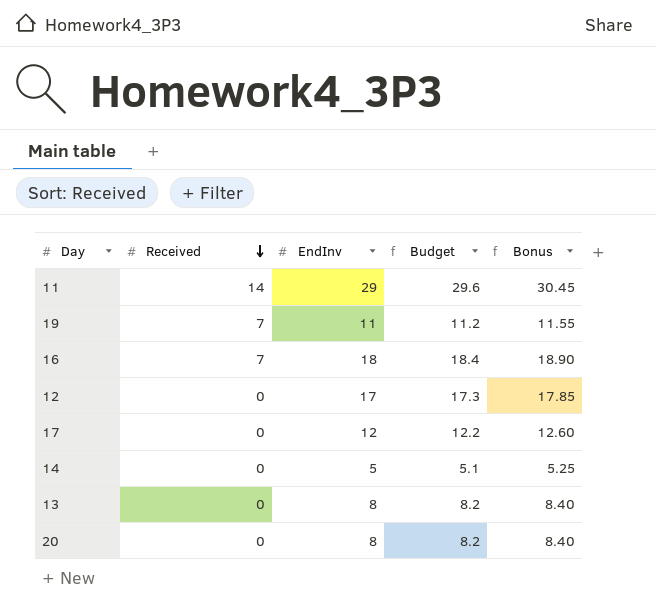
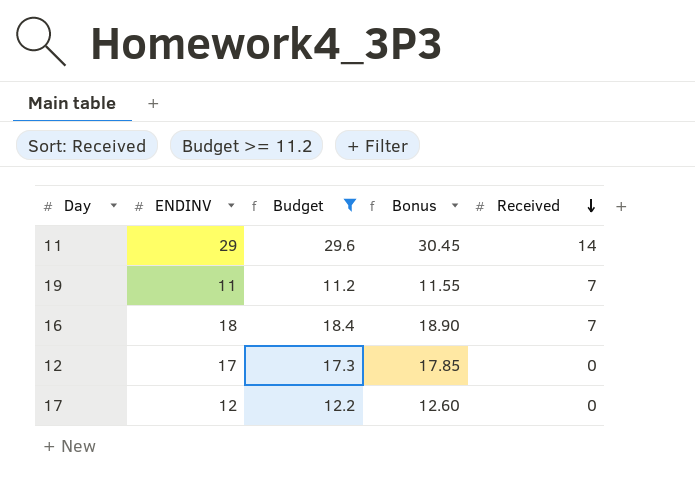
filter: none -> Budget >= 11.2
column name: EndInv -> ENDINV
column Received | position: 2 -> 5

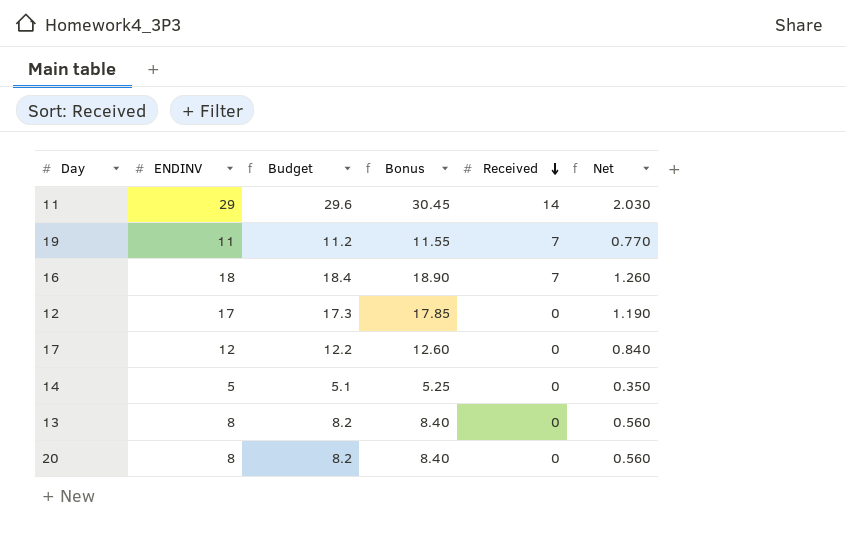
filter: Budget >= 11.2 -> none
column Net | formula: none -> [ENDINV] * 0.07

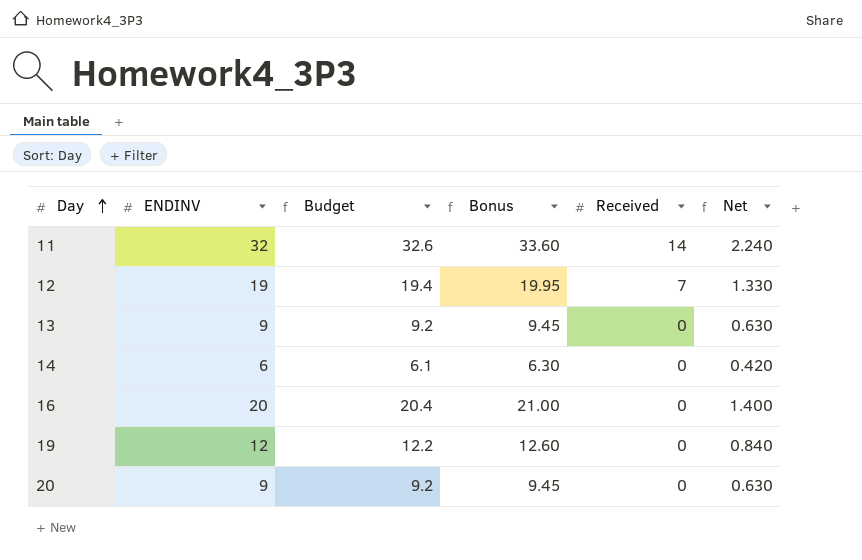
row order: Received descending -> Day ascending
row 17: 12 | 12.2 | 12.60 | 0 | 0.840 -> none
11 | ENDINV: 29 -> 32
11 | Budget: 29.6 -> 32.6
11 | Bonus: 30.45 -> 33.60
11 | Net: 2.030 -> 2.240
12 | ENDINV: 17 -> 19
12 | Budget: 17.3 -> 19.4
12 | Bonus: 17.85 -> 19.95
12 | Received: 0 -> 7
12 | Net: 1.190 -> 1.330
13 | ENDINV: 8 -> 9
13 | Budget: 8.2 -> 9.2
13 | Bonus: 8.40 -> 9.45
13 | Net: 0.560 -> 0.630
14 | ENDINV: 5 -> 6
14 | Budget: 5.1 -> 6.1
14 | Bonus: 5.25 -> 6.30
14 | Net: 0.350 -> 0.420
16 | ENDINV: 18 -> 20
16 | Budget: 18.4 -> 20.4
16 | Bonus: 18.90 -> 21.00
16 | Received: 7 -> 0
16 | Net: 1.260 -> 1.400
19 | ENDINV: 11 -> 12
19 | Budget: 11.2 -> 12.2
19 | Bonus: 11.55 -> 12.60
19 | Received: 7 -> 0
19 | Net: 0.770 -> 0.840
20 | ENDINV: 8 -> 9
20 | Budget: 8.2 -> 9.2
20 | Bonus: 8.40 -> 9.45
20 | Net: 0.560 -> 0.630

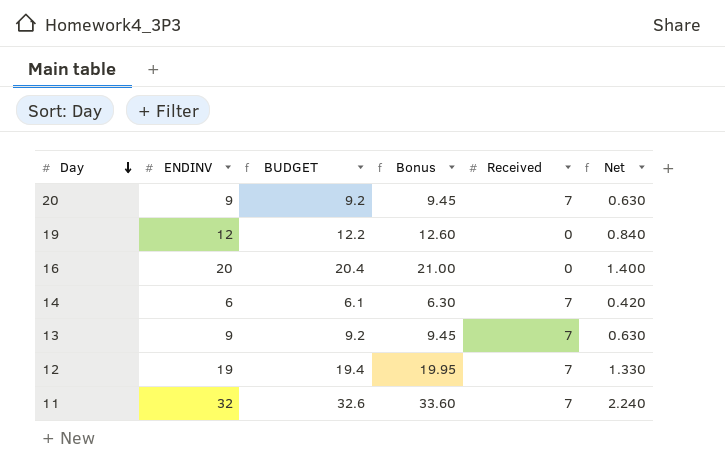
row order: Day ascending -> Day descending
column name: Budget -> BUDGET
20 | Received: 0 -> 7
14 | Received: 0 -> 7
13 | Received: 0 -> 7
11 | Received: 14 -> 7

